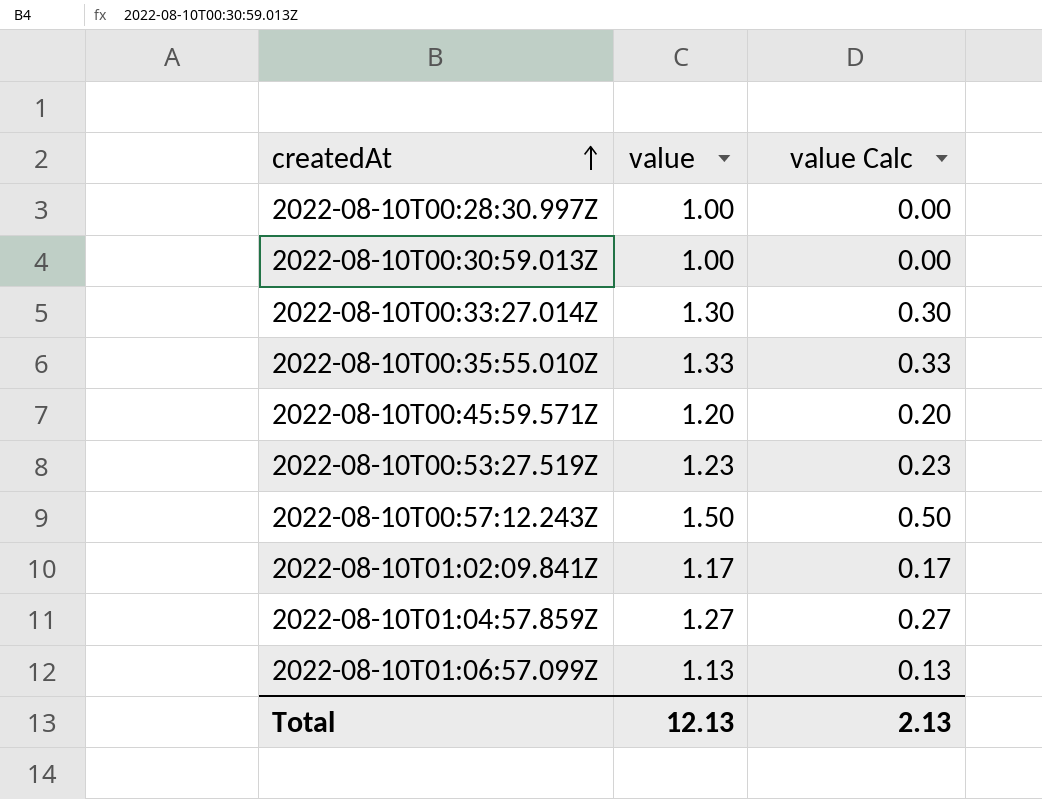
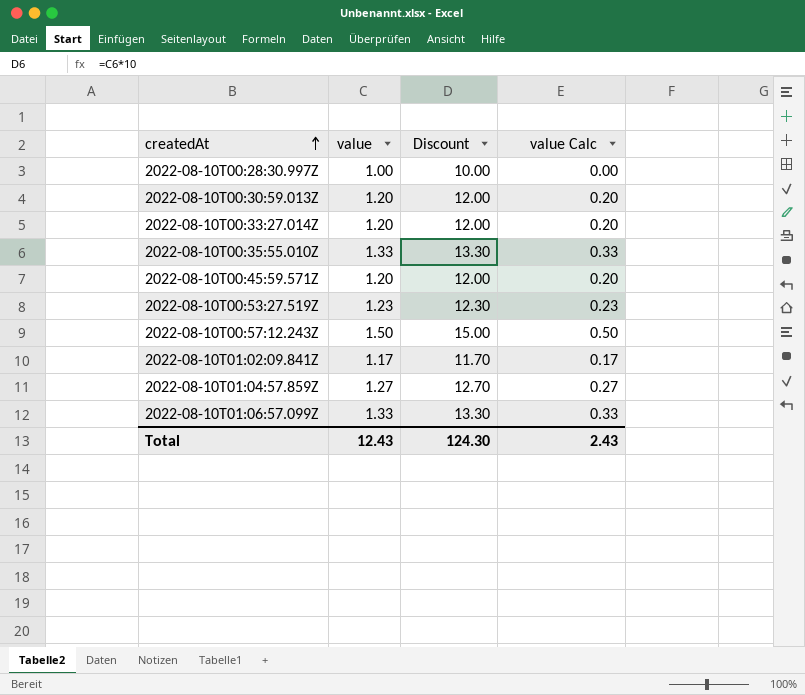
column Discount | formula: none -> [value] * 10
2022-08-10T00:30:59.013Z | value: 1.00 -> 1.20
2022-08-10T00:30:59.013Z | value Calc: 0.00 -> 0.20
2022-08-10T00:33:27.014Z | value: 1.30 -> 1.20
2022-08-10T00:33:27.014Z | value Calc: 0.30 -> 0.20
2022-08-10T01:06:57.099Z | value: 1.13 -> 1.33
2022-08-10T01:06:57.099Z | value Calc: 0.13 -> 0.33
Total | value: 12.13 -> 12.43
Total | value Calc: 2.13 -> 2.43

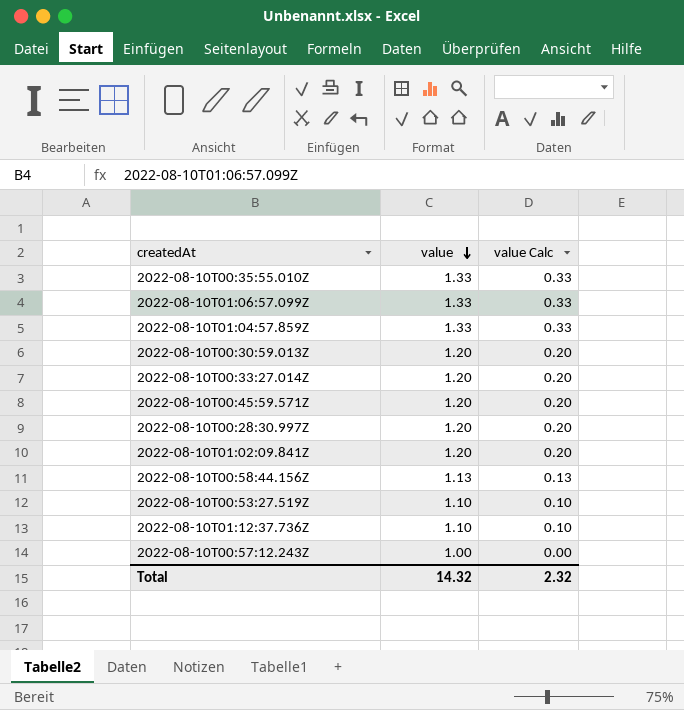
row order: createdAt ascending -> value descending
column Discount | formula: [value] * 10 -> none
2022-08-10T01:04:57.859Z | value: 1.27 -> 1.33
2022-08-10T01:04:57.859Z | value Calc: 0.27 -> 0.33
2022-08-10T00:28:30.997Z | value: 1.00 -> 1.20
2022-08-10T00:28:30.997Z | value Calc: 0.00 -> 0.20
2022-08-10T01:02:09.841Z | value: 1.17 -> 1.20
2022-08-10T01:02:09.841Z | value Calc: 0.17 -> 0.20
row 2022-08-10T00:58:44.156Z: none -> 1.13 | 0.13
2022-08-10T00:53:27.519Z | value: 1.23 -> 1.10
2022-08-10T00:53:27.519Z | value Calc: 0.23 -> 0.10
row 2022-08-10T01:12:37.736Z: none -> 1.10 | 0.10
2022-08-10T00:57:12.243Z | value: 1.50 -> 1.00
2022-08-10T00:57:12.243Z | value Calc: 0.50 -> 0.00
Total | value: 12.43 -> 14.32
Total | value Calc: 2.43 -> 2.32

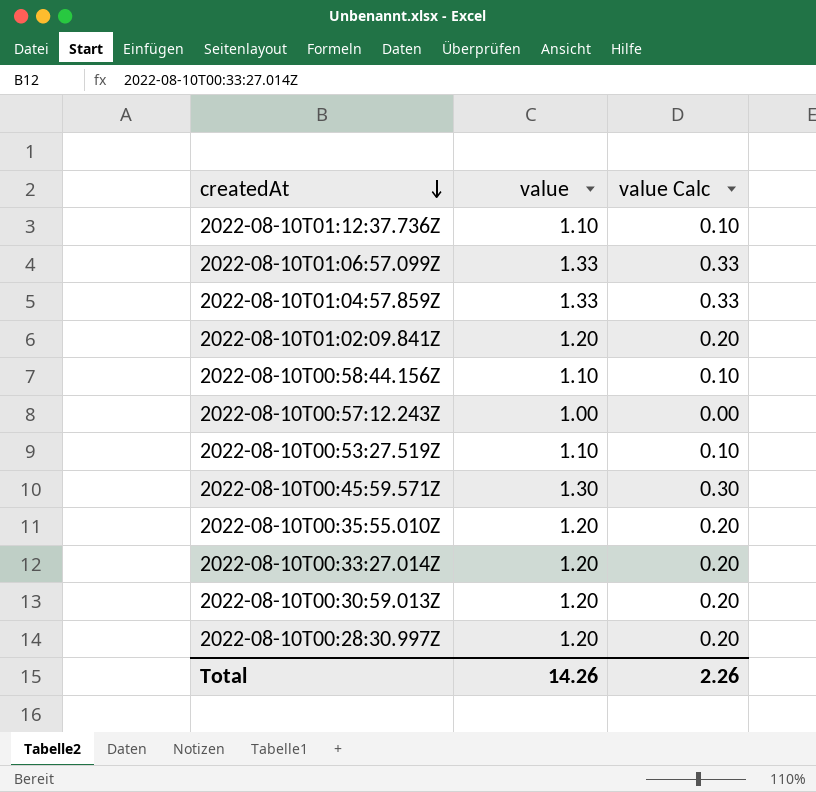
row order: value descending -> createdAt descending
2022-08-10T00:58:44.156Z | value: 1.13 -> 1.10
2022-08-10T00:58:44.156Z | value Calc: 0.13 -> 0.10
2022-08-10T00:45:59.571Z | value: 1.20 -> 1.30
2022-08-10T00:45:59.571Z | value Calc: 0.20 -> 0.30
2022-08-10T00:35:55.010Z | value: 1.33 -> 1.20
2022-08-10T00:35:55.010Z | value Calc: 0.33 -> 0.20
Total | value: 14.32 -> 14.26
Total | value Calc: 2.32 -> 2.26

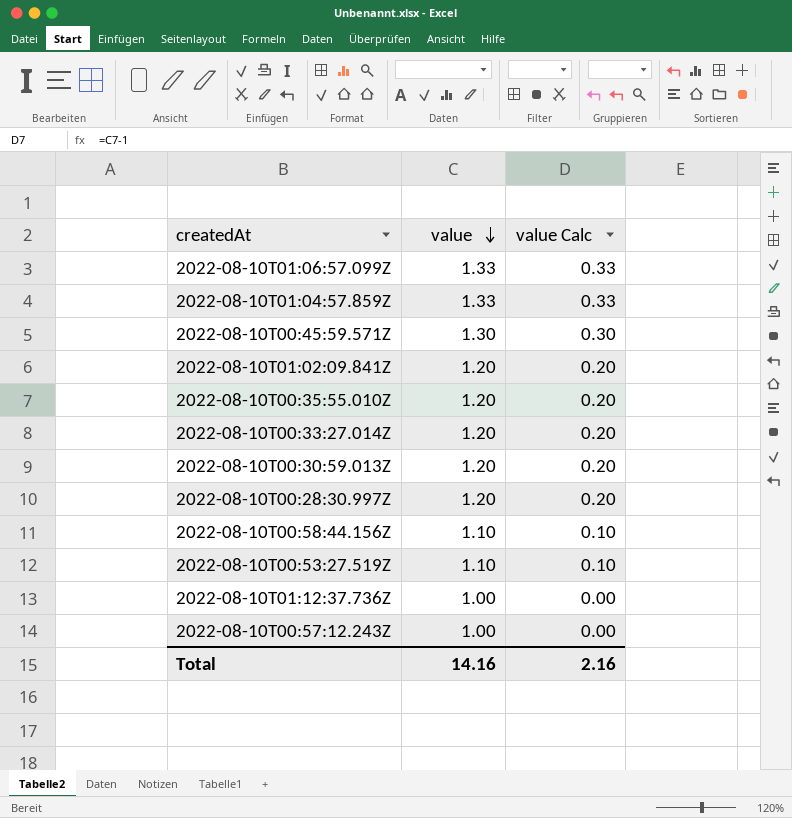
row order: createdAt descending -> value descending
2022-08-10T01:12:37.736Z | value: 1.10 -> 1.00
2022-08-10T01:12:37.736Z | value Calc: 0.10 -> 0.00
Total | value: 14.26 -> 14.16
Total | value Calc: 2.26 -> 2.16

